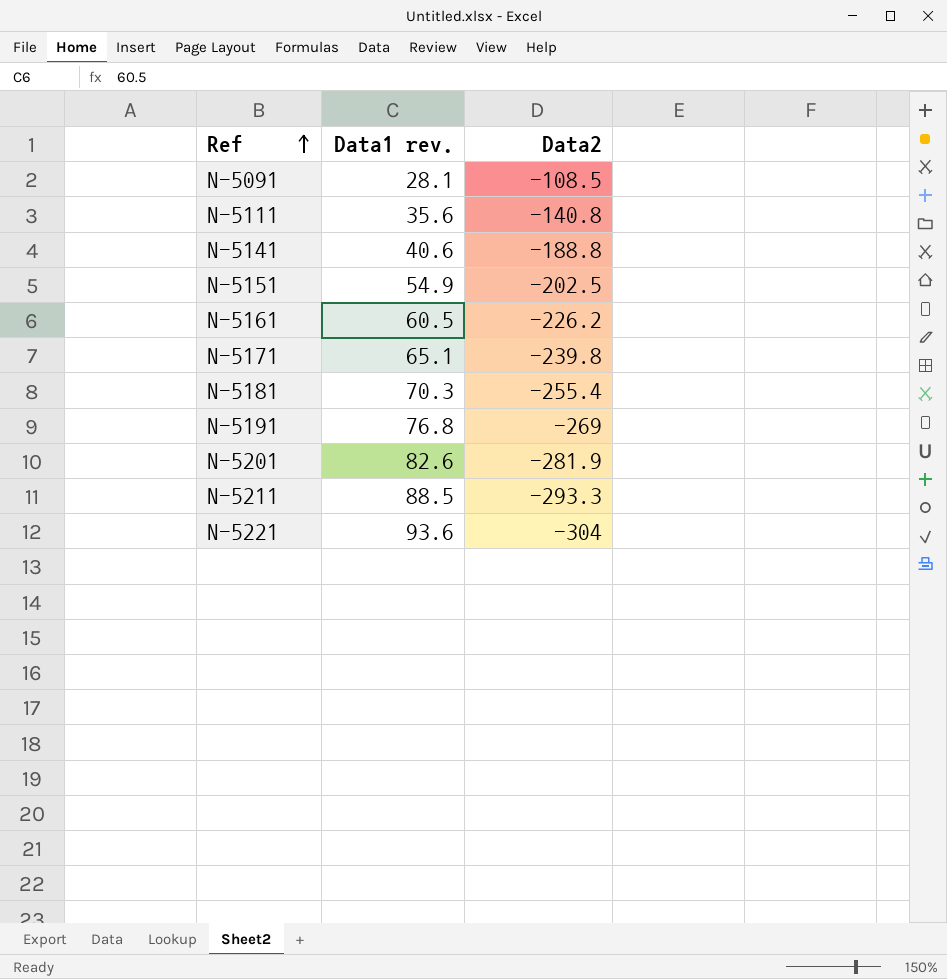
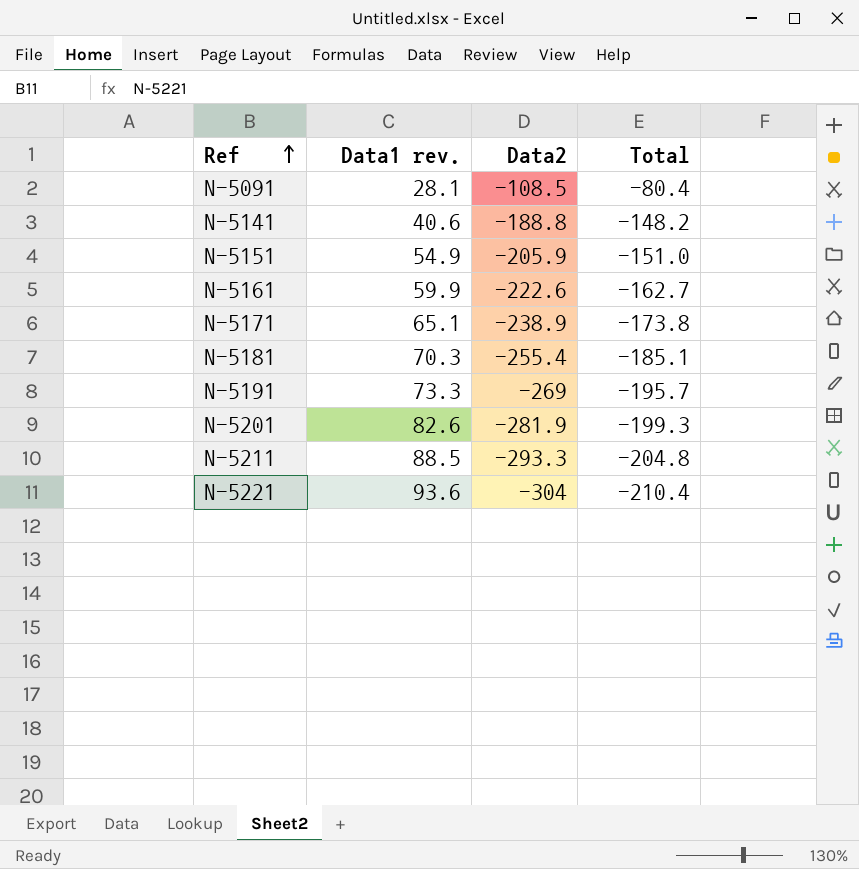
column Total | formula: none -> [Data1 rev.] + [Data2]
row N-5111: 35.6 | -140.8 -> none
N-5151 | Data2: -202.5 -> -205.9
N-5161 | Data1 rev.: 60.5 -> 59.9
N-5161 | Data2: -226.2 -> -222.6
N-5171 | Data2: -239.8 -> -238.9
N-5191 | Data1 rev.: 76.8 -> 73.3

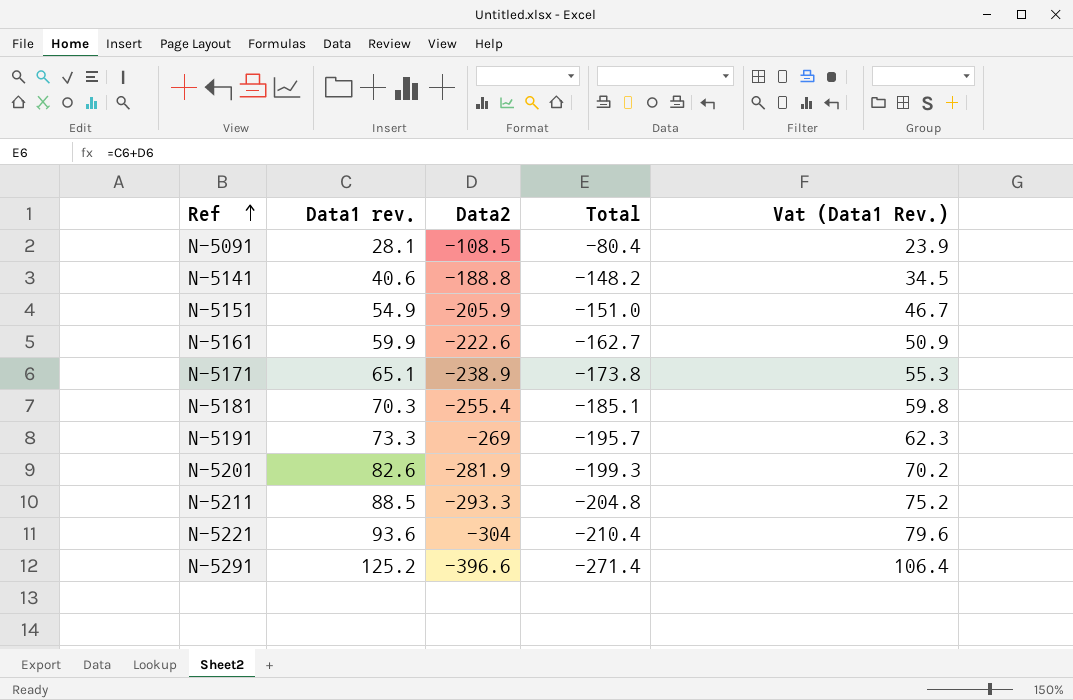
column Vat (Data1 Rev.) | formula: none -> [Data1 rev.] * 0.85
row N-5291: none -> 125.2 | -396.6 | -271.4 | 106.4

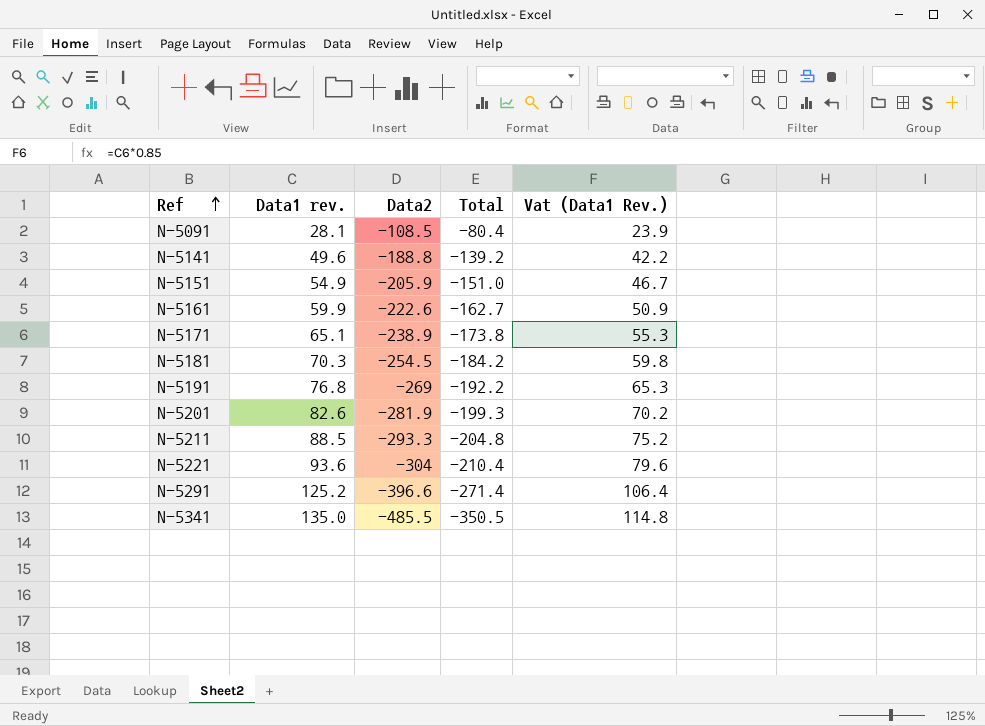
N-5141 | Data1 rev.: 40.6 -> 49.6
N-5141 | Total: -148.2 -> -139.2
N-5141 | Vat (Data1 Rev.): 34.5 -> 42.2
N-5181 | Data2: -255.4 -> -254.5
N-5181 | Total: -185.1 -> -184.2
N-5191 | Data1 rev.: 73.3 -> 76.8
N-5191 | Total: -195.7 -> -192.2
N-5191 | Vat (Data1 Rev.): 62.3 -> 65.3
row N-5341: none -> 135.0 | -485.5 | -350.5 | 114.8

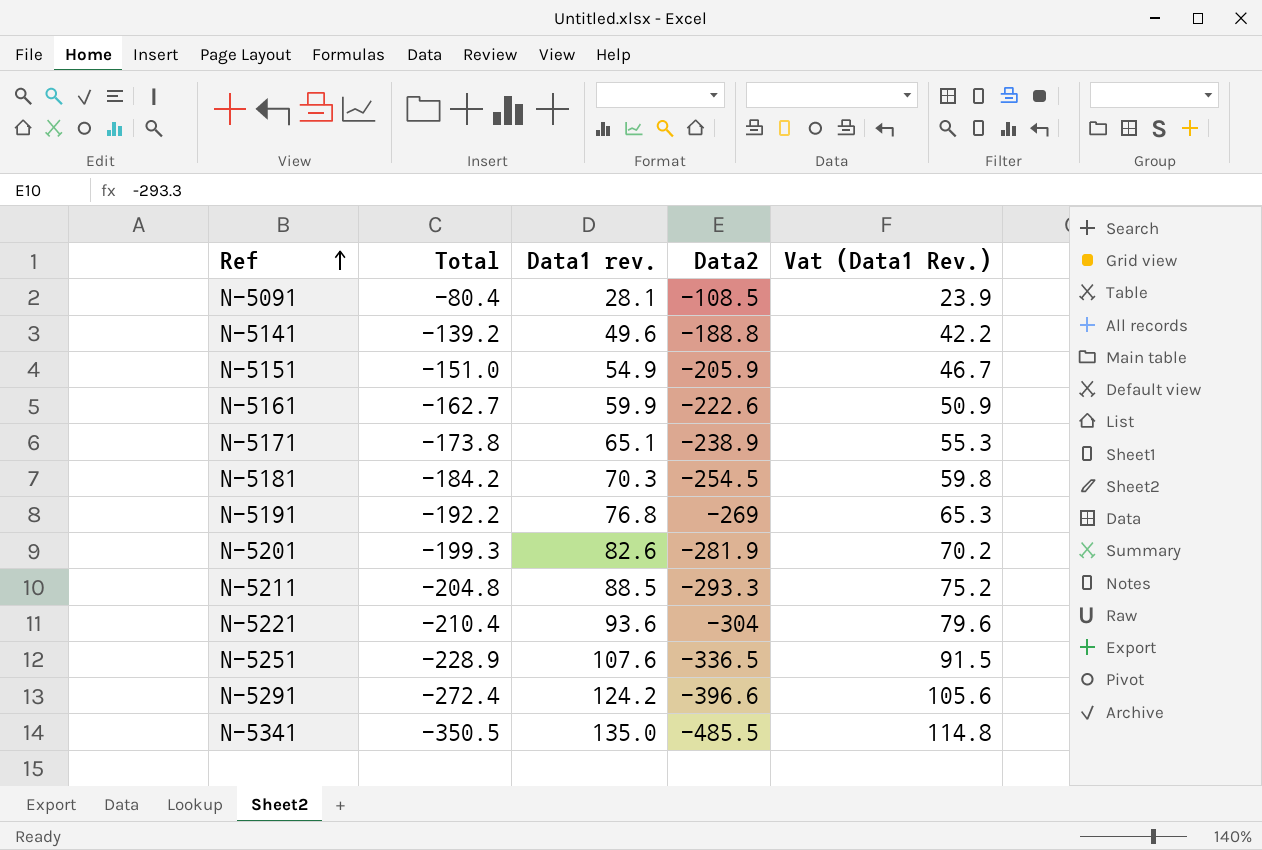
column Total | position: 4 -> 2
row N-5251: none -> -228.9 | 107.6 | -336.5 | 91.5
N-5291 | Total: -271.4 -> -272.4
N-5291 | Data1 rev.: 125.2 -> 124.2
N-5291 | Vat (Data1 Rev.): 106.4 -> 105.6

